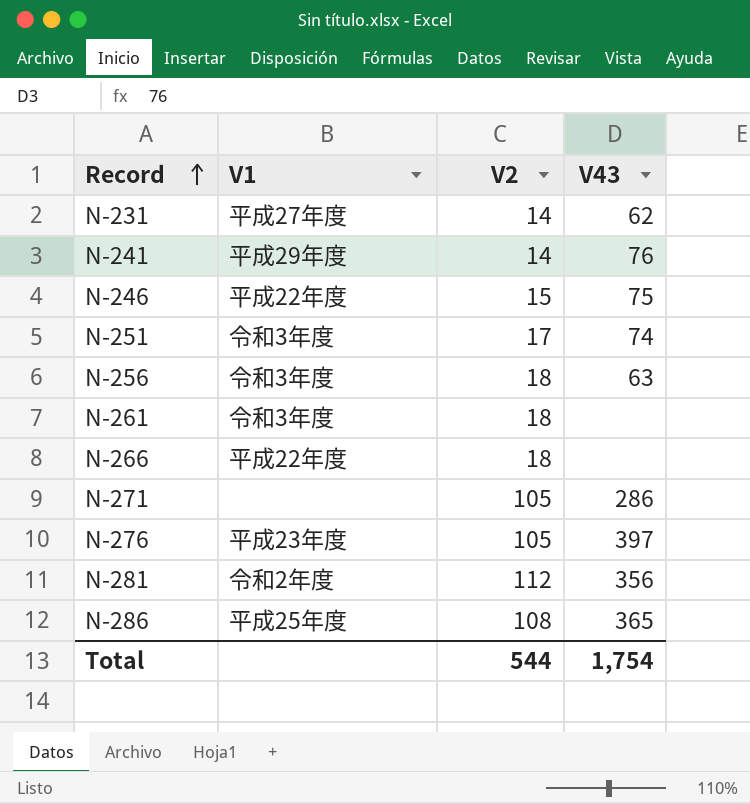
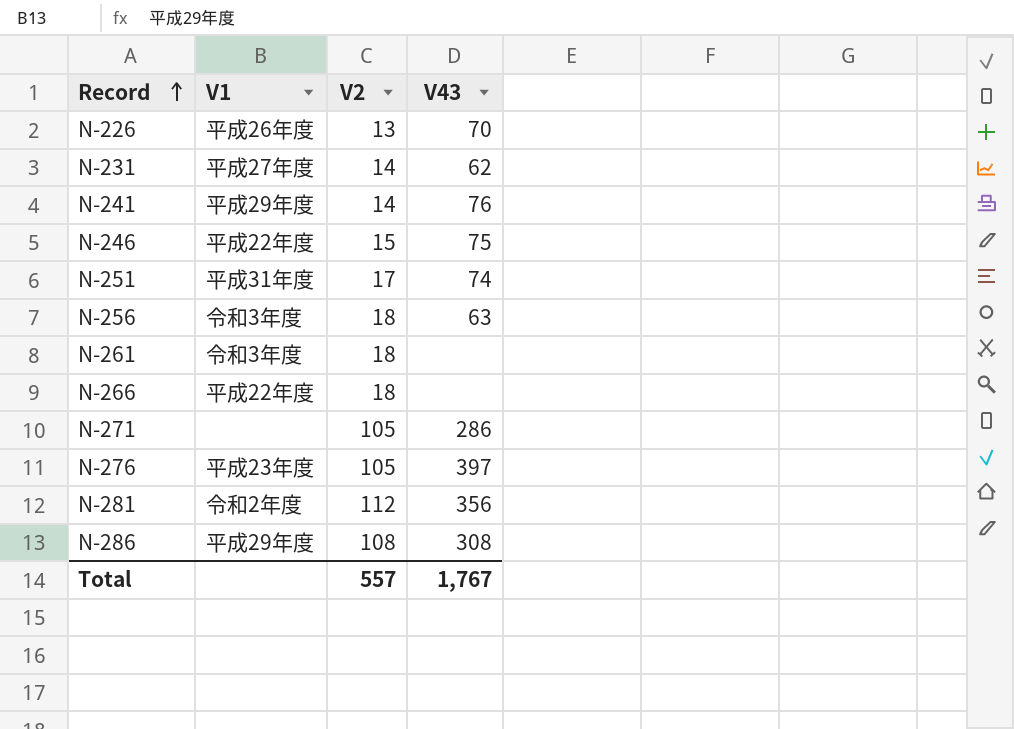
row N-226: none -> 平成26年度 | 13 | 70
N-251 | V1: 令和3年度 -> 平成31年度
N-286 | V1: 平成25年度 -> 平成29年度
N-286 | V43: 365 -> 308
Total | V2: 544 -> 557
Total | V43: 1,754 -> 1,767

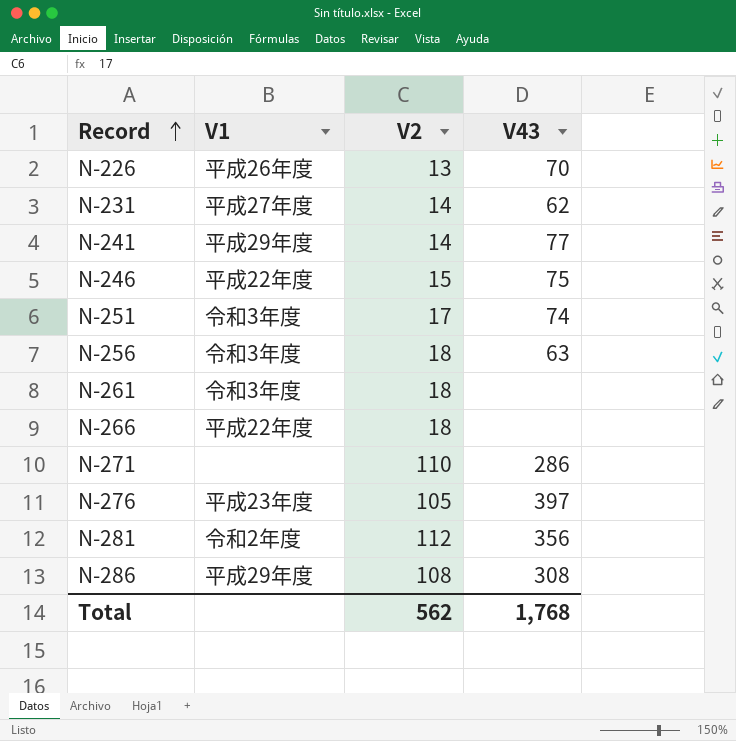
N-241 | V43: 76 -> 77
N-251 | V1: 平成31年度 -> 令和3年度
N-271 | V2: 105 -> 110
Total | V2: 557 -> 562
Total | V43: 1,767 -> 1,768

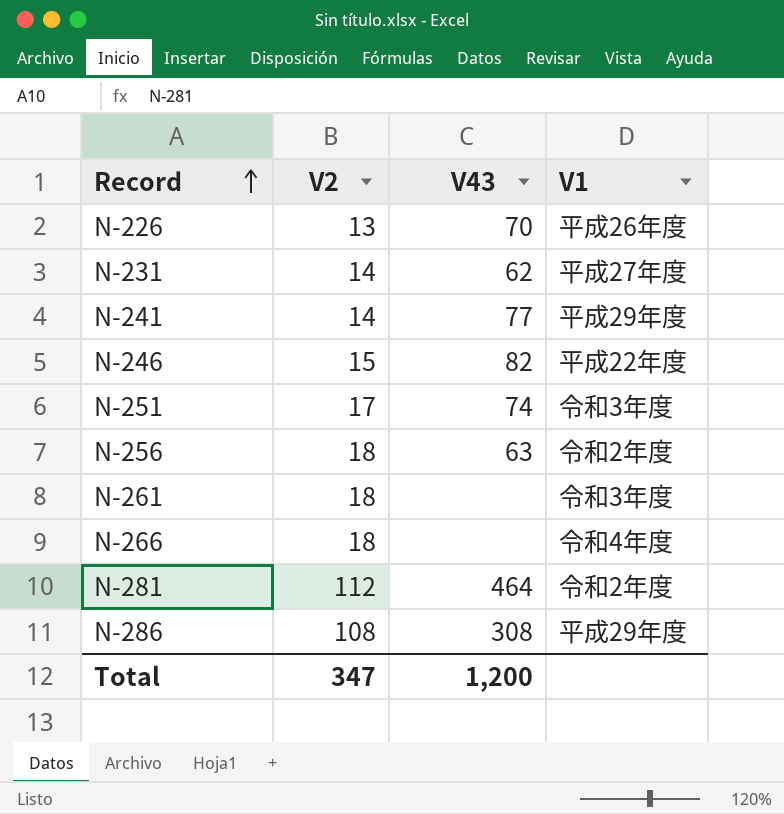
column V1 | position: 2 -> 4
row N-271: none | 110 | 286 -> none
row N-276: 平成23年度 | 105 | 397 -> none
N-246 | V43: 75 -> 82
N-256 | V1: 令和3年度 -> 令和2年度
N-266 | V1: 平成22年度 -> 令和4年度
N-281 | V43: 356 -> 464
Total | V2: 562 -> 347
Total | V43: 1,768 -> 1,200

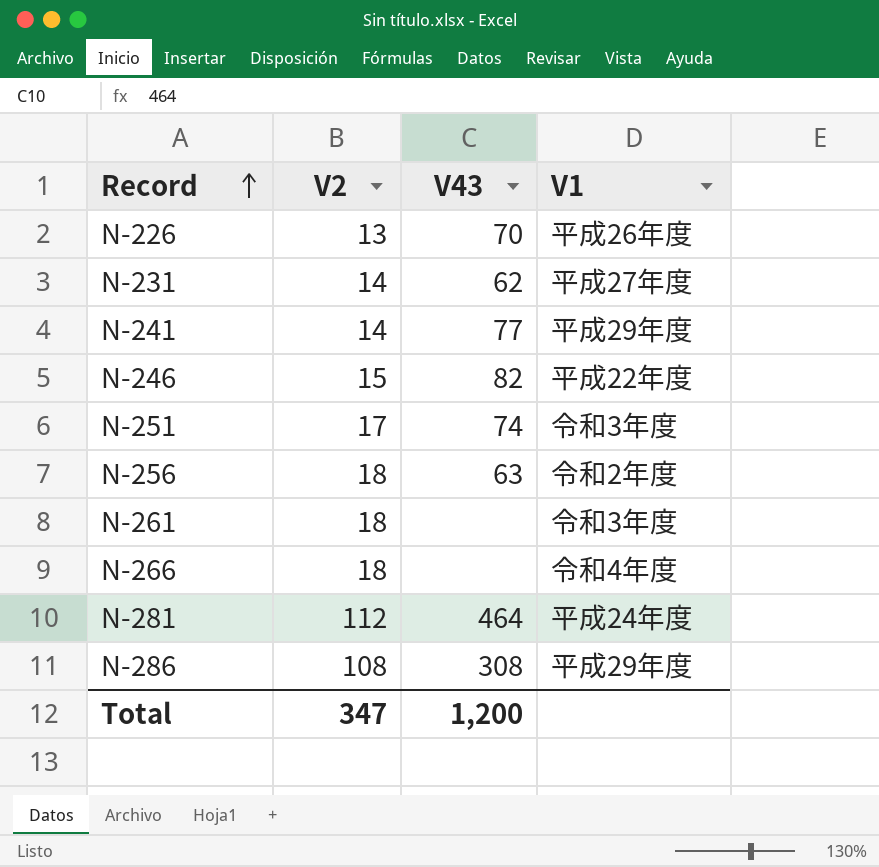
N-281 | V1: 令和2年度 -> 平成24年度

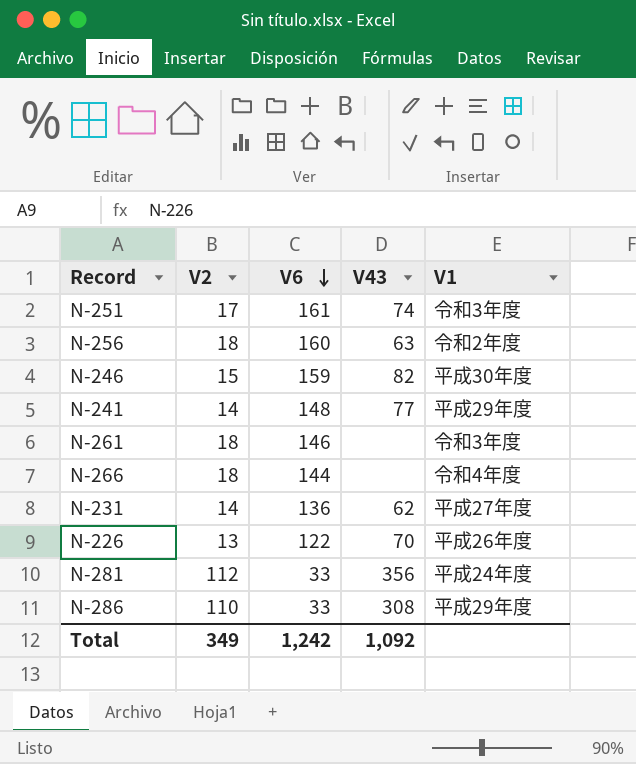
row order: Record ascending -> V6 descending
column V6 | position: none -> 3
N-246 | V1: 平成22年度 -> 平成30年度
N-281 | V43: 464 -> 356
N-286 | V2: 108 -> 110
Total | V2: 347 -> 349
Total | V43: 1,200 -> 1,092

